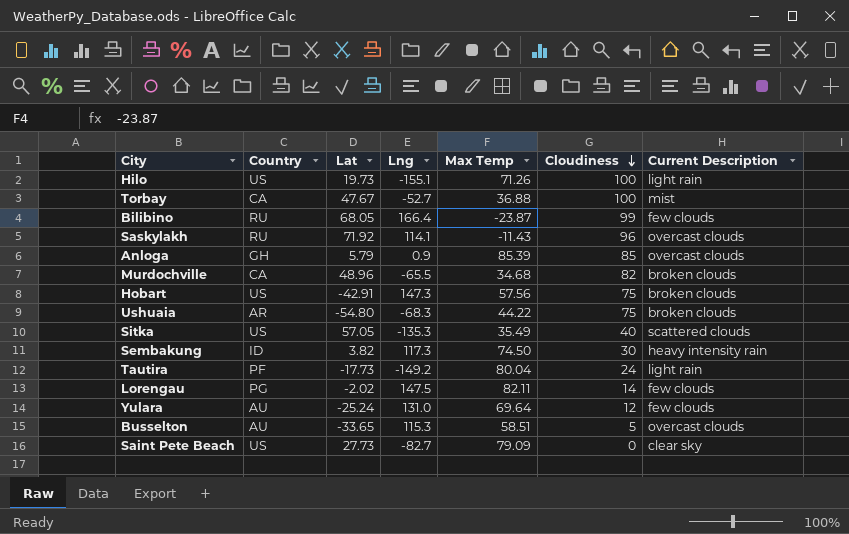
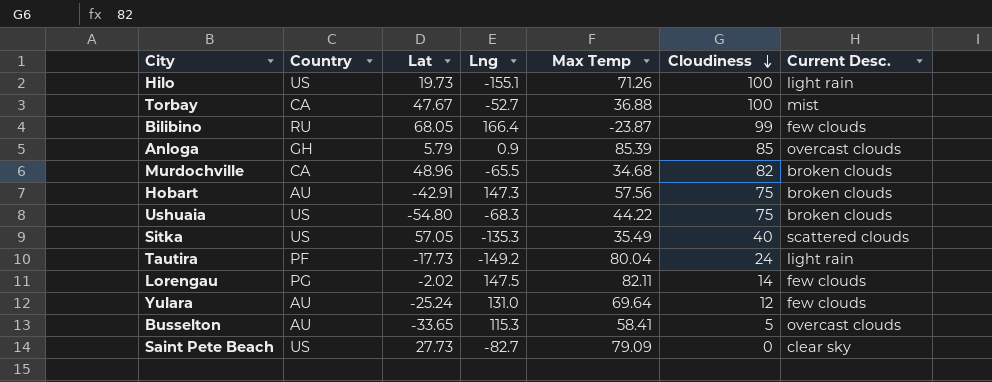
column name: Current Description -> Current Desc.
row Saskylakh: RU | 71.92 | 114.1 | -11.43 | 96 | overcast clouds -> none
row Sembakung: ID | 3.82 | 117.3 | 74.50 | 30 | heavy intensity rain -> none
Hobart | Country: US -> AU
Ushuaia | Country: AR -> US
Busselton | Max Temp: 58.51 -> 58.41

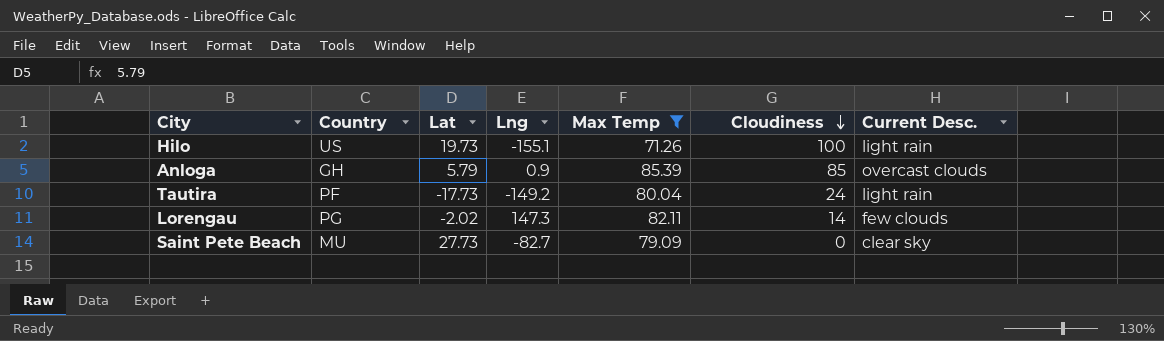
filter: none -> Max Temp >= 71.26
Lorengau | Lng: 147.5 -> 147.3
Saint Pete Beach | Country: US -> MU

